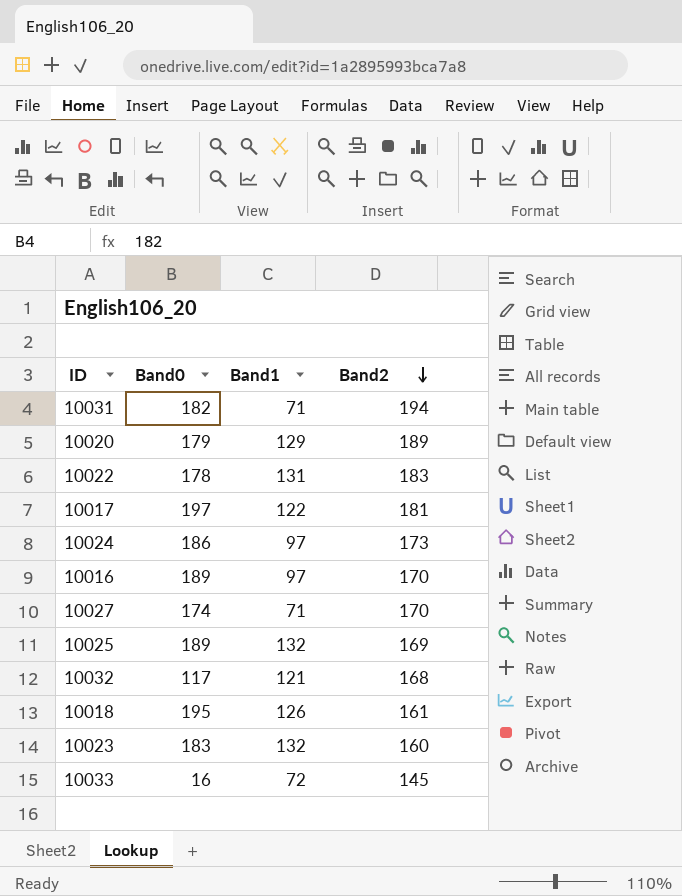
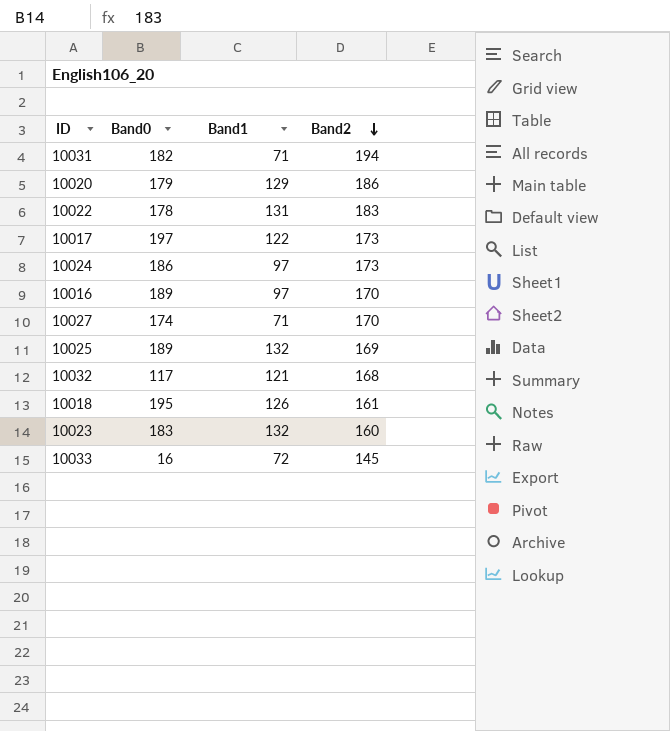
10020 | Band2: 189 -> 186
10017 | Band2: 181 -> 173

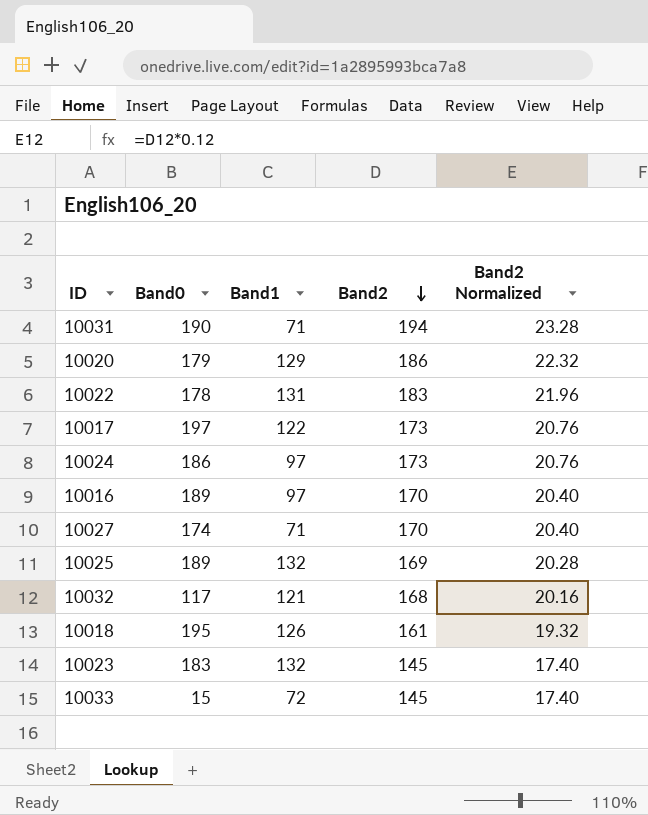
column Band2 Normalized | formula: none -> [Band2] * 0.12
10031 | Band0: 182 -> 190
10023 | Band2: 160 -> 145
10033 | Band0: 16 -> 15

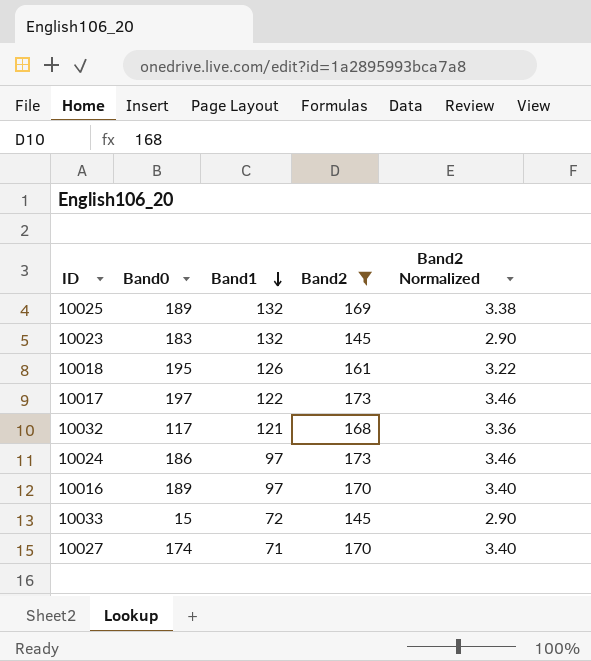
filter: none -> Band2 <= 173
row order: Band2 descending -> Band1 descending
column Band2 Normalized | formula: [Band2] * 0.12 -> [Band2] * 0.02

